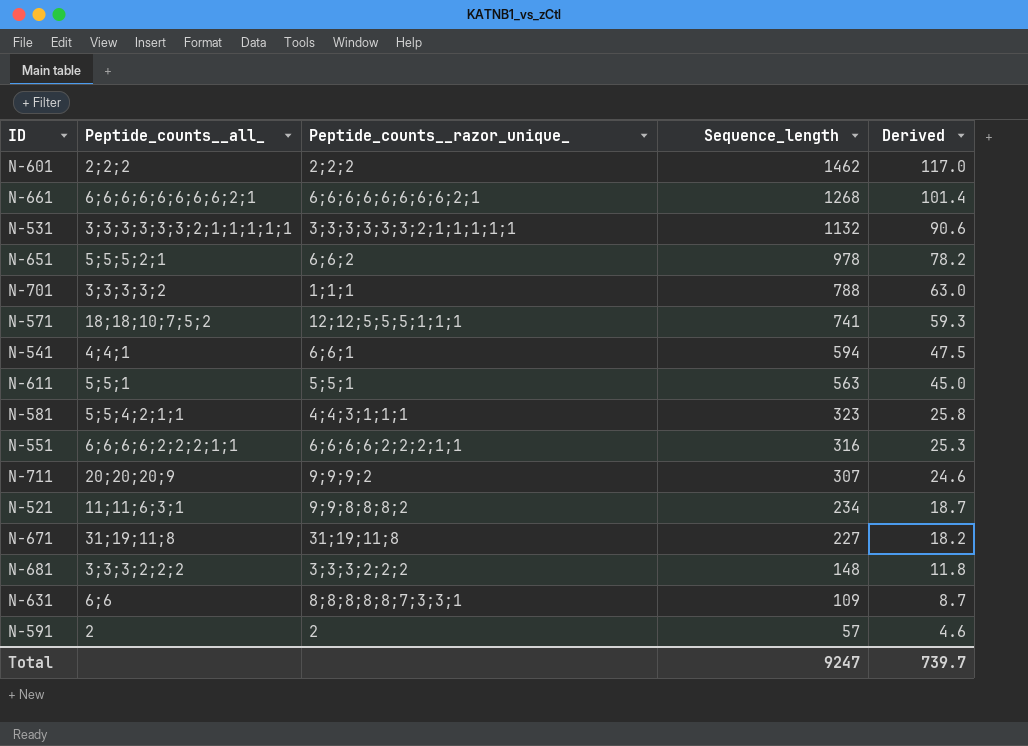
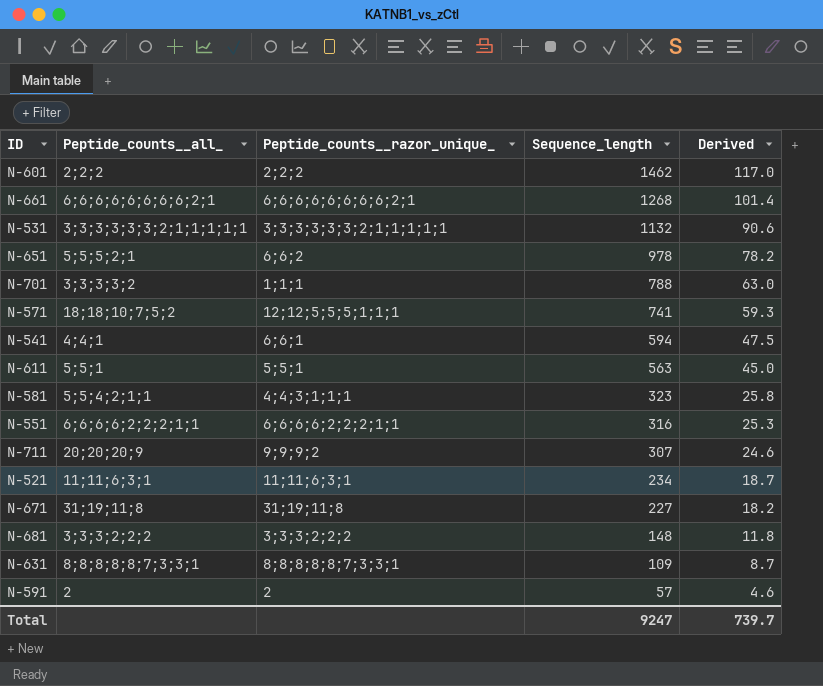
N-521 | Peptide_counts__razor_unique_: 9;9;8;8;8;2 -> 11;11;6;3;1
N-631 | Peptide_counts__all_: 6;6 -> 8;8;8;8;8;7;3;3;1

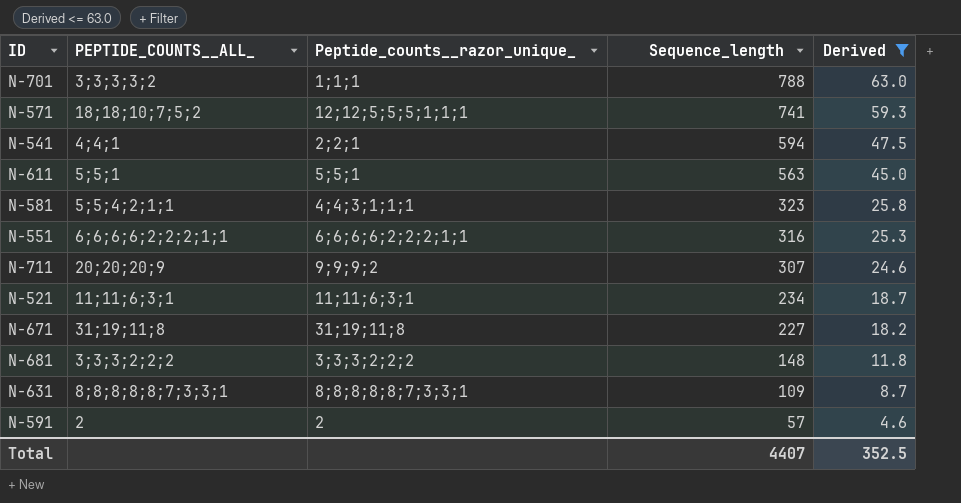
filter: none -> Derived <= 63.0
column name: Peptide_counts__all_ -> PEPTIDE_COUNTS__ALL_
N-541 | Peptide_counts__razor_unique_: 6;6;1 -> 2;2;1
Total | Sequence_length: 9247 -> 4407
Total | Derived: 739.7 -> 352.5

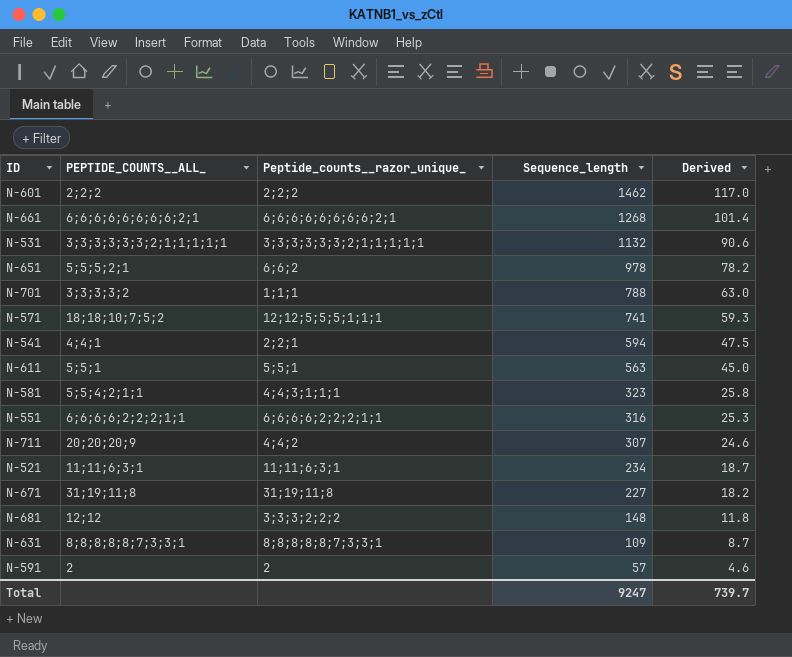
filter: Derived <= 63.0 -> none
N-711 | Peptide_counts__razor_unique_: 9;9;9;2 -> 4;4;2
N-681 | PEPTIDE_COUNTS__ALL_: 3;3;3;2;2;2 -> 12;12
Total | Sequence_length: 4407 -> 9247
Total | Derived: 352.5 -> 739.7

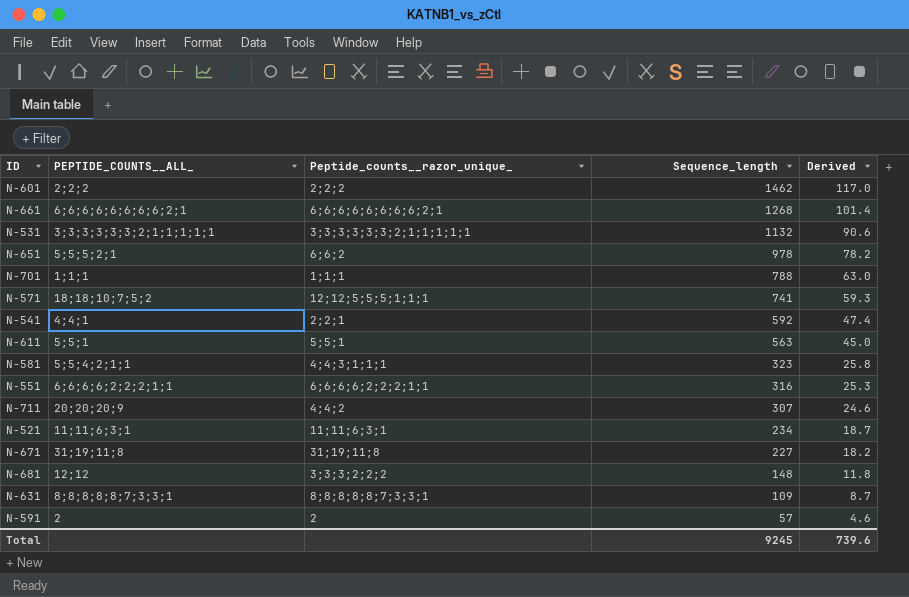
N-701 | PEPTIDE_COUNTS__ALL_: 3;3;3;3;2 -> 1;1;1
N-541 | Sequence_length: 594 -> 592
N-541 | Derived: 47.5 -> 47.4
Total | Sequence_length: 9247 -> 9245
Total | Derived: 739.7 -> 739.6

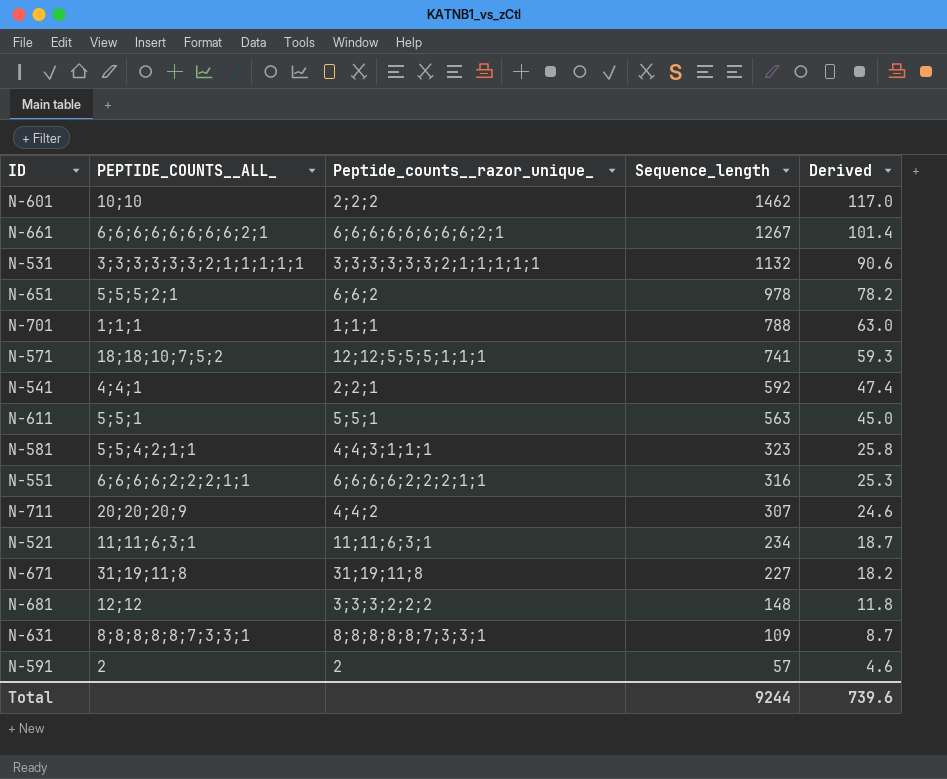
N-601 | PEPTIDE_COUNTS__ALL_: 2;2;2 -> 10;10
N-661 | Sequence_length: 1268 -> 1267
Total | Sequence_length: 9245 -> 9244

